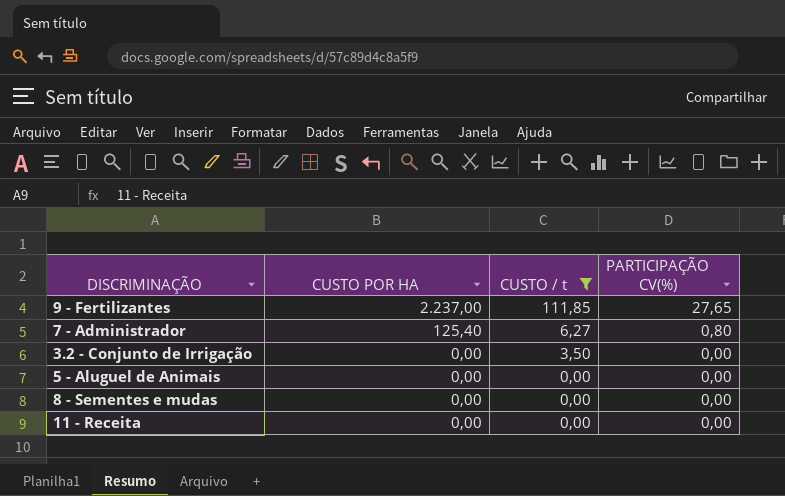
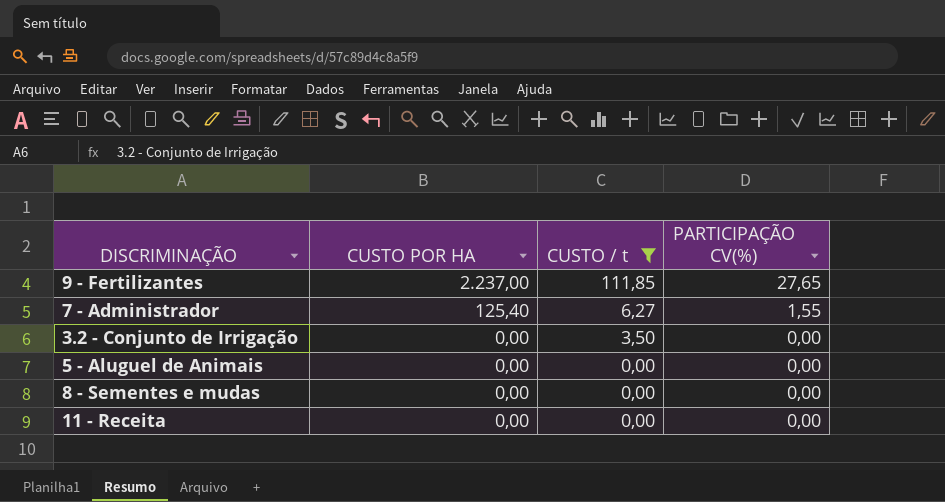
7 - Administrador | PARTICIPAÇÃO CV(%): 0,80 -> 1,55

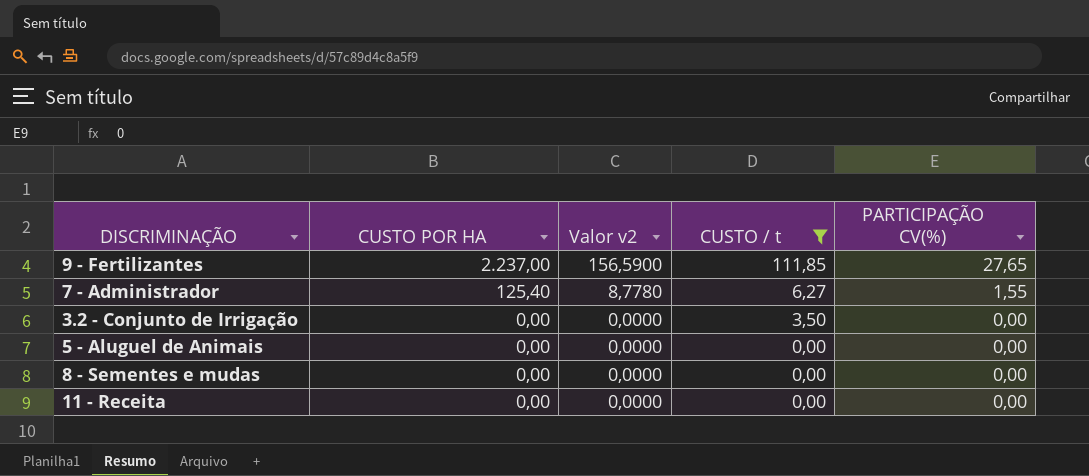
column Valor v2 | formula: none -> [CUSTO POR HA] * 0,07

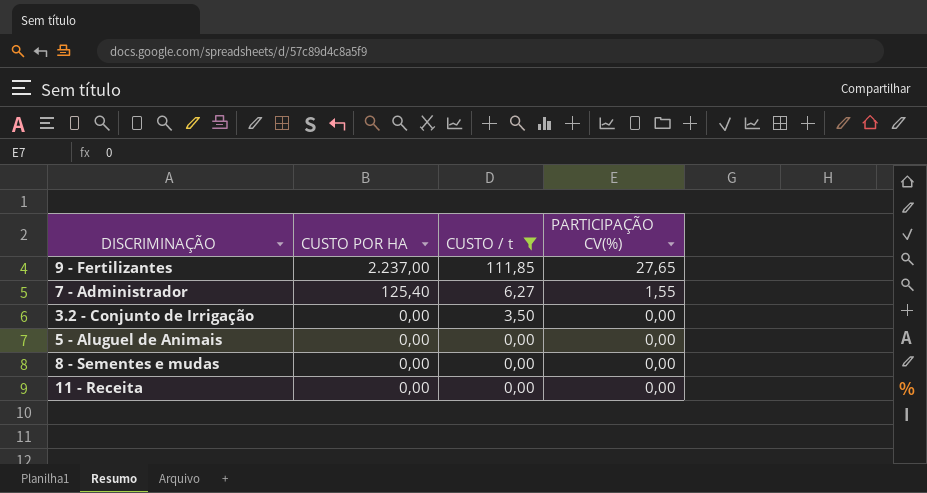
column Valor v2 | formula: [CUSTO POR HA] * 0,07 -> none

